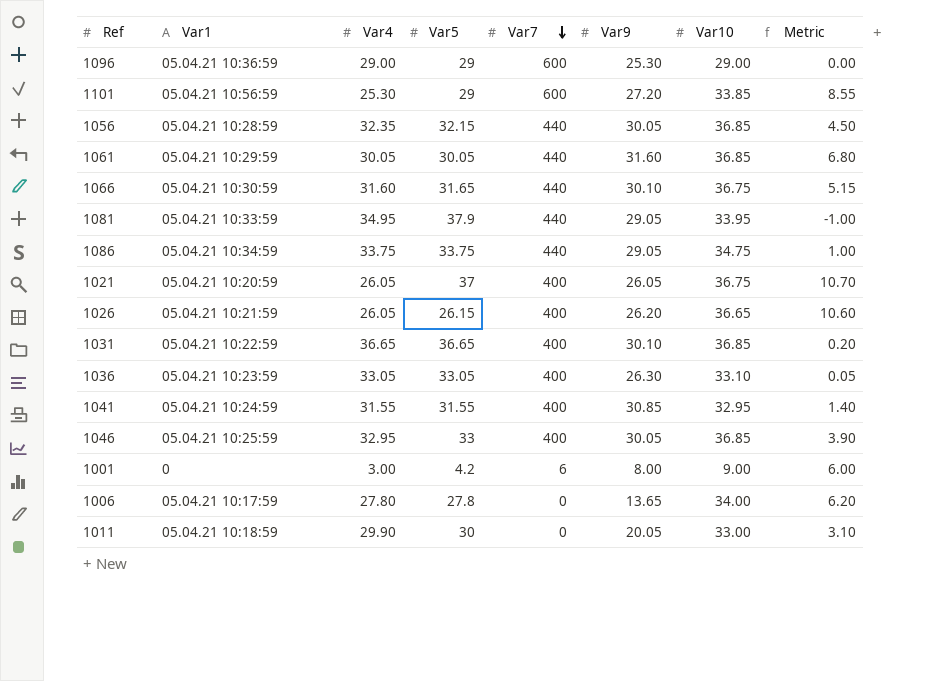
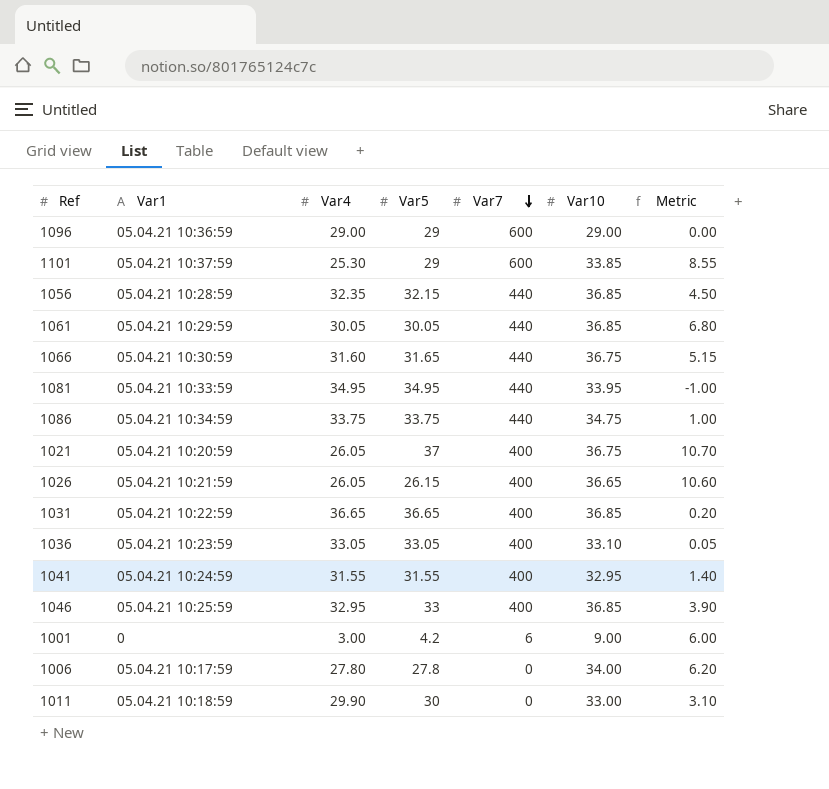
column Var9 | position: 6 -> none
1101 | Var1: 05.04.21 10:56:59 -> 05.04.21 10:37:59
1081 | Var5: 37.9 -> 34.95

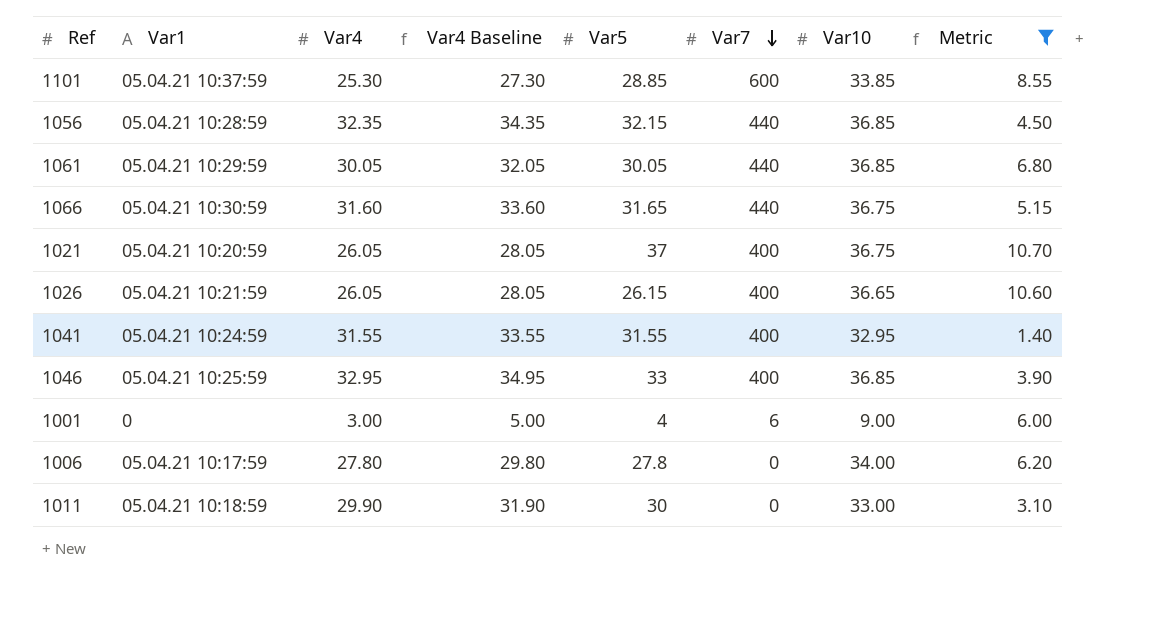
filter: none -> Metric >= 1.40
column Var4 Baseline | formula: none -> [Var4] + 2
1101 | Var5: 29 -> 28.85
1001 | Var5: 4.2 -> 4

